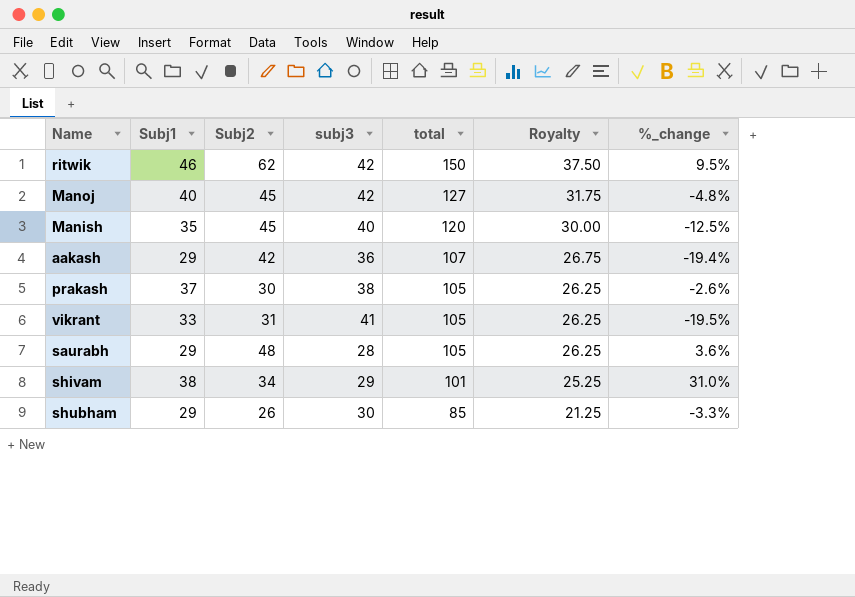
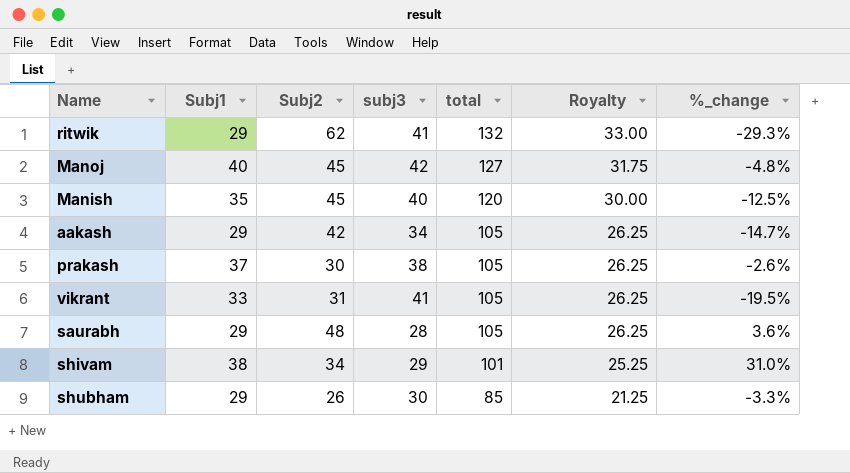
ritwik | Subj1: 46 -> 29
ritwik | subj3: 42 -> 41
ritwik | total: 150 -> 132
ritwik | Royalty: 37.50 -> 33.00
ritwik | %_change: 9.5% -> -29.3%
aakash | subj3: 36 -> 34
aakash | total: 107 -> 105
aakash | Royalty: 26.75 -> 26.25
aakash | %_change: -19.4% -> -14.7%

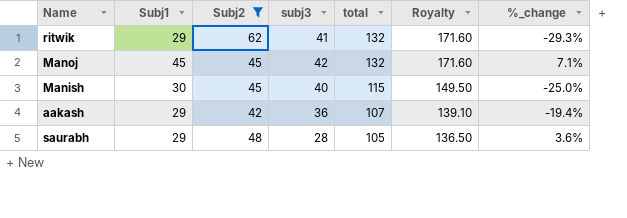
filter: none -> Subj2 >= 42
column Royalty | formula: [total] * 0.25 -> [total] * 1.3
Manoj | Subj1: 40 -> 45
Manoj | total: 127 -> 132
Manoj | %_change: -4.8% -> 7.1%
Manish | Subj1: 35 -> 30
Manish | total: 120 -> 115
Manish | %_change: -12.5% -> -25.0%
aakash | subj3: 34 -> 36
aakash | total: 105 -> 107
aakash | %_change: -14.7% -> -19.4%

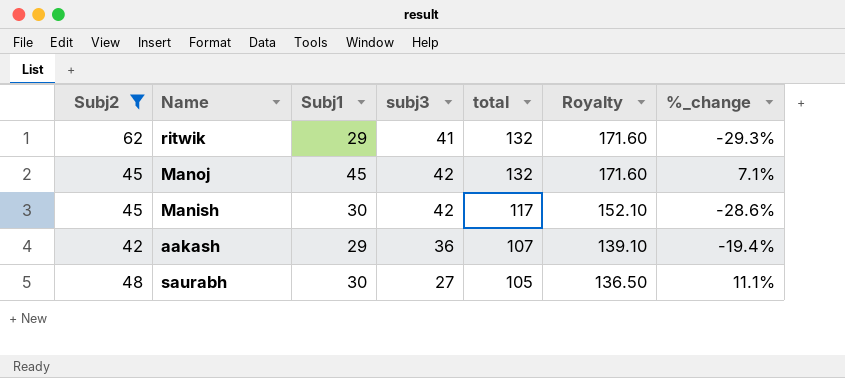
column Subj2 | position: 3 -> 1
Manish | subj3: 40 -> 42
Manish | total: 115 -> 117
Manish | Royalty: 149.50 -> 152.10
Manish | %_change: -25.0% -> -28.6%
saurabh | Subj1: 29 -> 30
saurabh | subj3: 28 -> 27
saurabh | %_change: 3.6% -> 11.1%

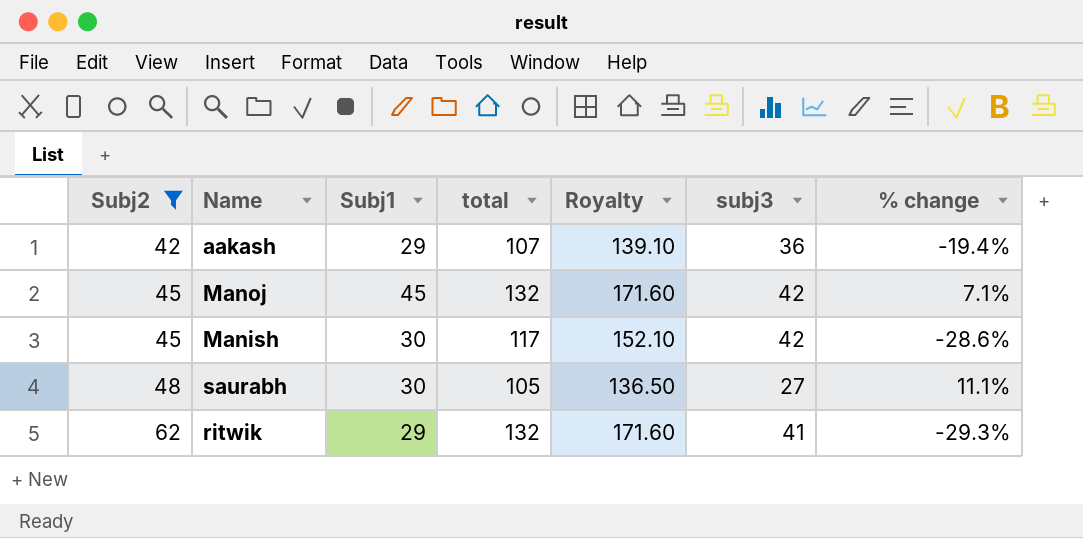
row order: total descending -> Subj2 ascending
column subj3 | position: 4 -> 6
column name: %_change -> % change

